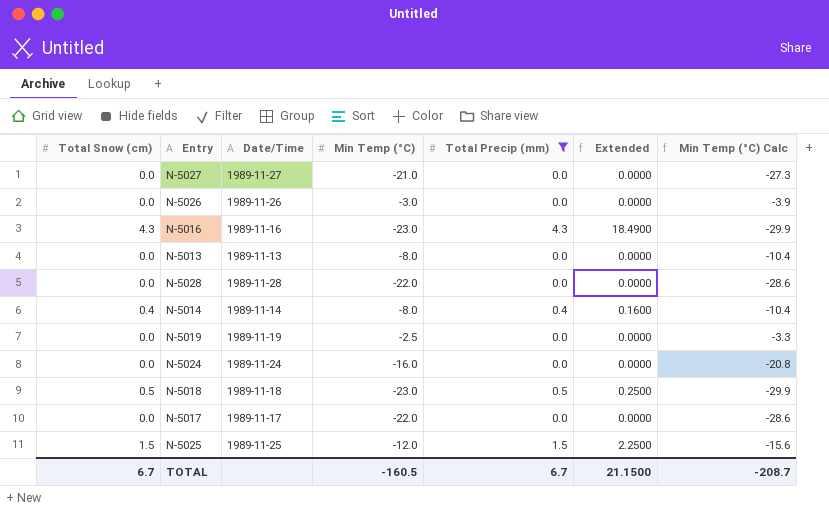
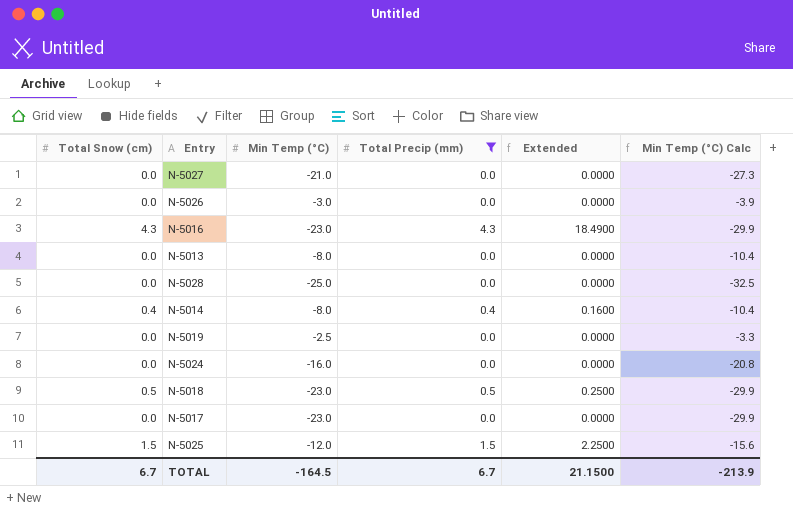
column Date/Time | position: 3 -> none
N-5028 | Min Temp (°C): -22.0 -> -25.0
N-5028 | Min Temp (°C) Calc: -28.6 -> -32.5
N-5017 | Min Temp (°C): -22.0 -> -23.0
N-5017 | Min Temp (°C) Calc: -28.6 -> -29.9
TOTAL | Min Temp (°C): -160.5 -> -164.5
TOTAL | Min Temp (°C) Calc: -208.7 -> -213.9

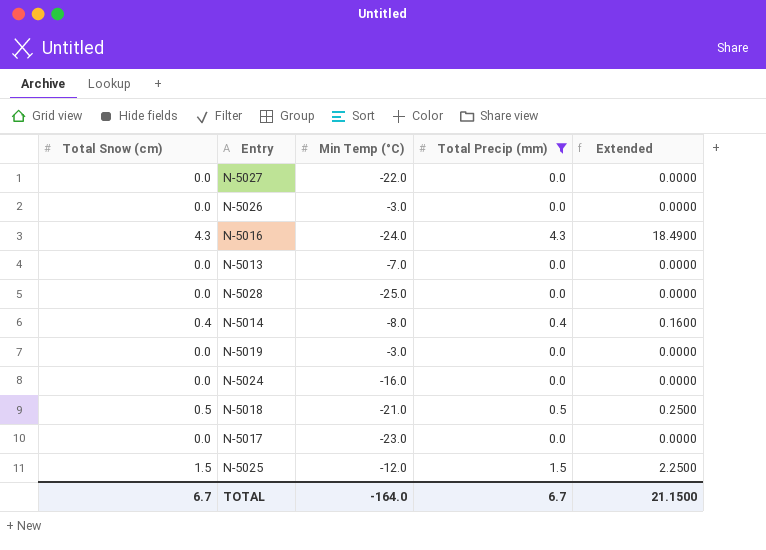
column Min Temp (°C) Calc | formula: [Min Temp (°C)] * 1.3 -> none
N-5027 | Min Temp (°C): -21.0 -> -22.0
N-5016 | Min Temp (°C): -23.0 -> -24.0
N-5013 | Min Temp (°C): -8.0 -> -7.0
N-5019 | Min Temp (°C): -2.5 -> -3.0
N-5018 | Min Temp (°C): -23.0 -> -21.0
TOTAL | Min Temp (°C): -164.5 -> -164.0

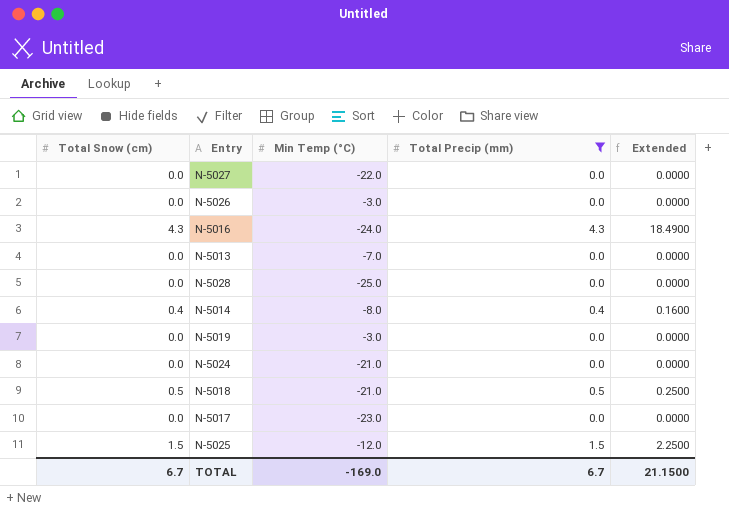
N-5024 | Min Temp (°C): -16.0 -> -21.0
TOTAL | Min Temp (°C): -164.0 -> -169.0

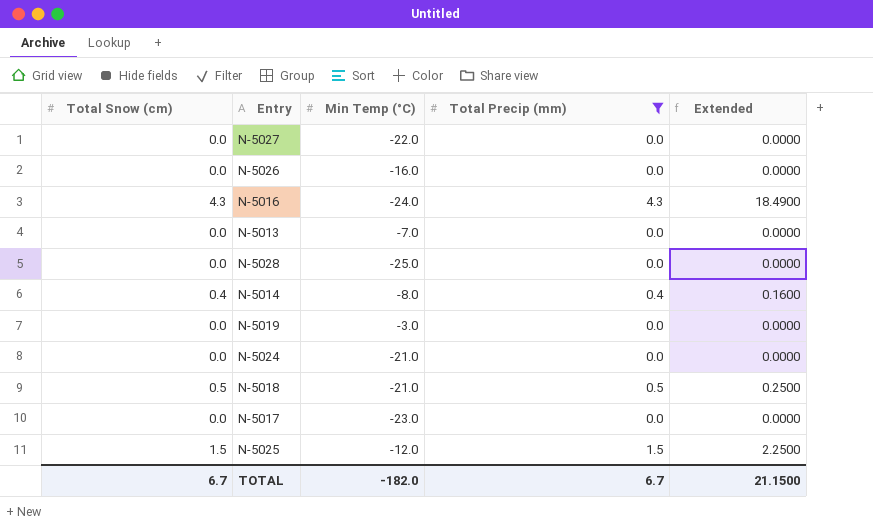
N-5026 | Min Temp (°C): -3.0 -> -16.0
TOTAL | Min Temp (°C): -169.0 -> -182.0

